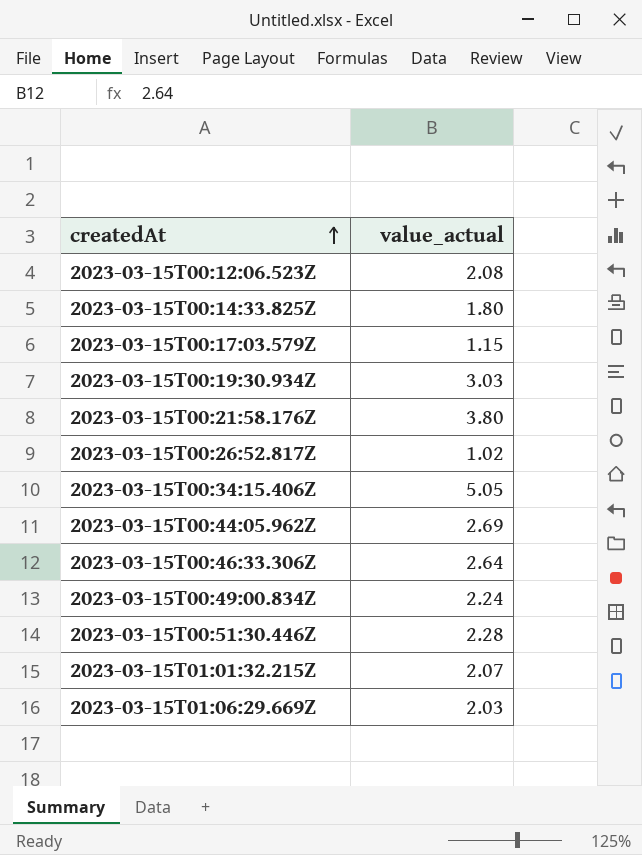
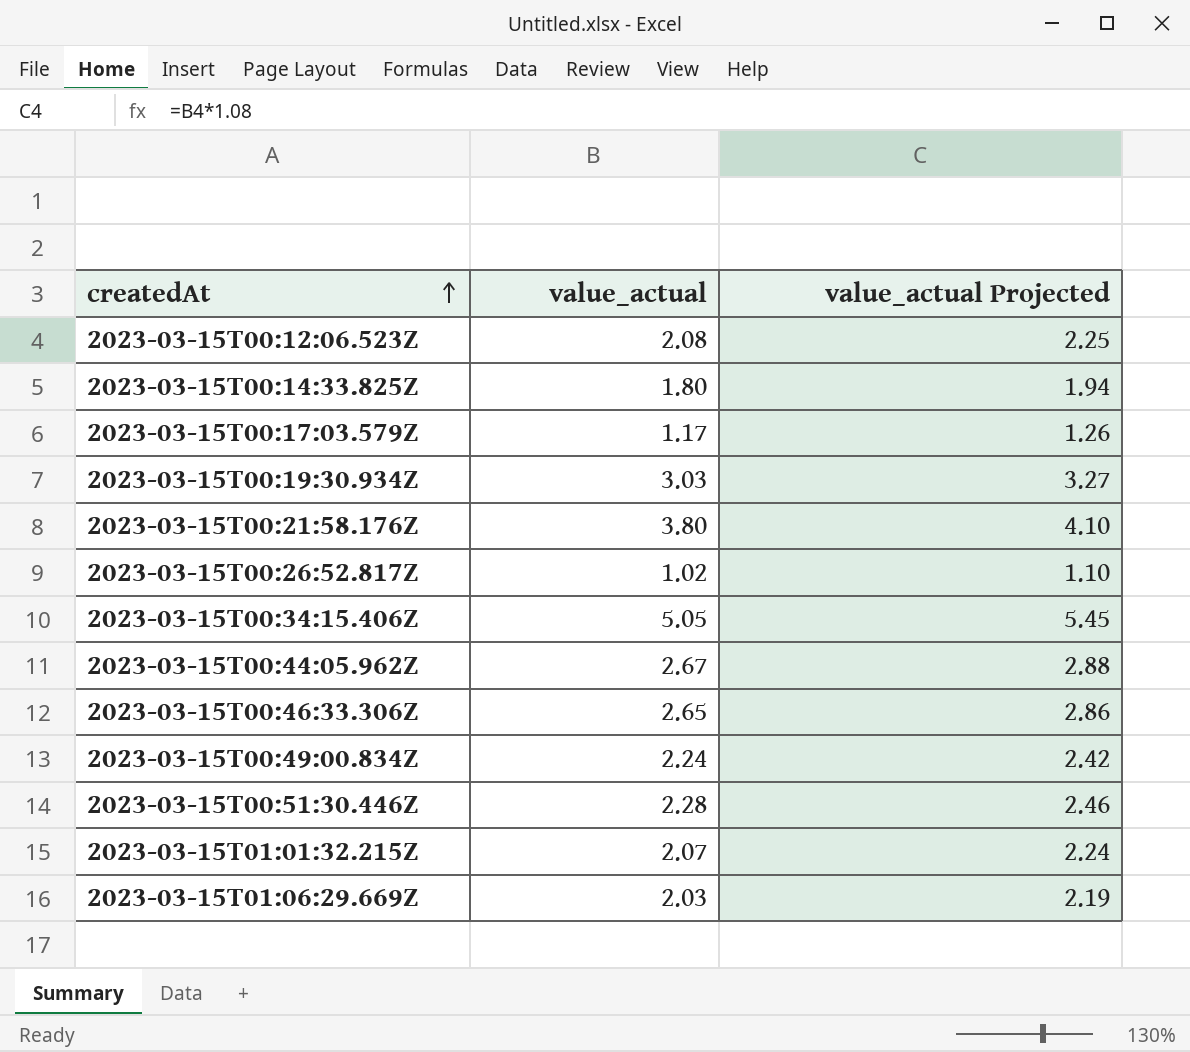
column value_actual Projected | formula: none -> [value_actual] * 1.08
2023-03-15T00:17:03.579Z | value_actual: 1.15 -> 1.17
2023-03-15T00:44:05.962Z | value_actual: 2.69 -> 2.67
2023-03-15T00:46:33.306Z | value_actual: 2.64 -> 2.65

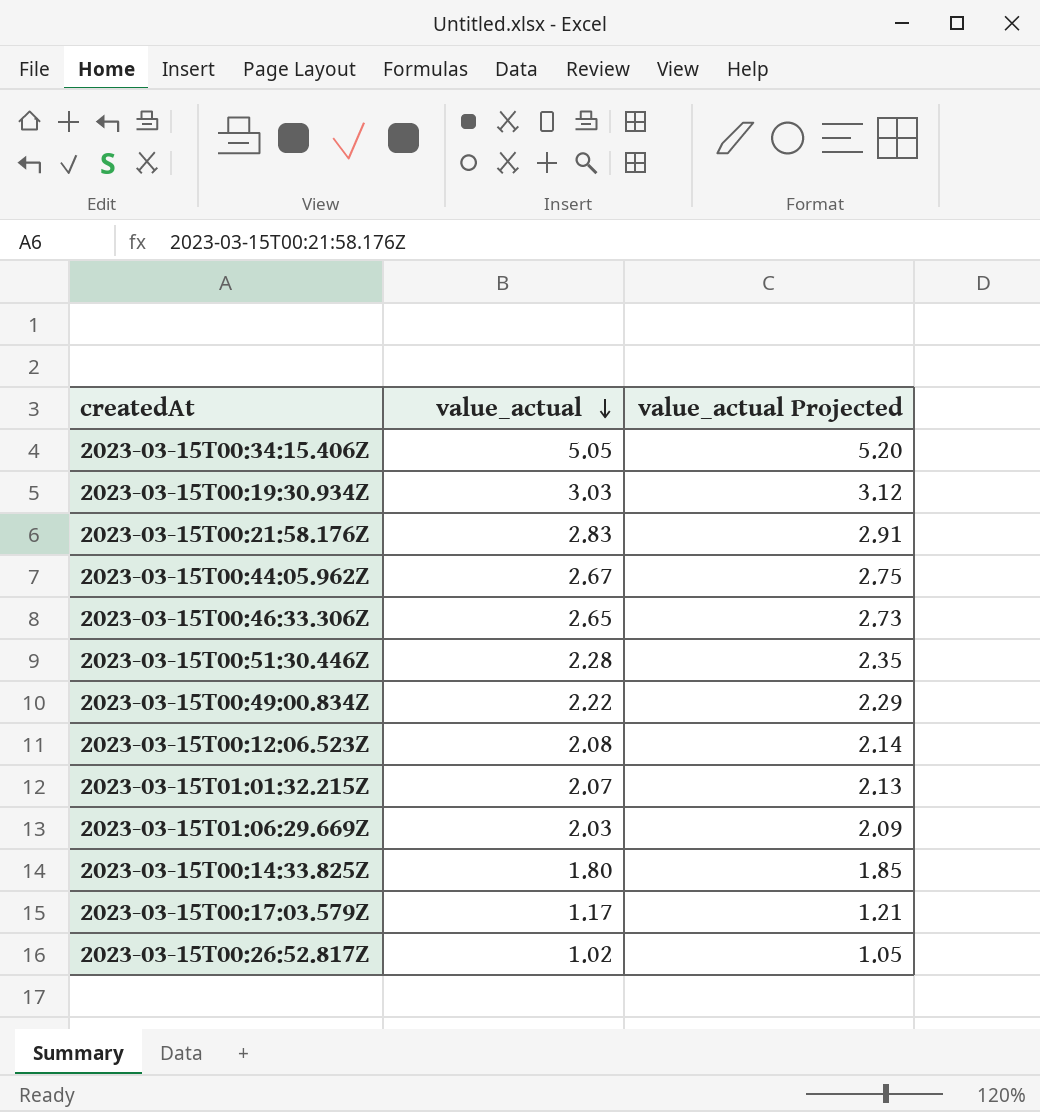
row order: createdAt ascending -> value_actual descending
column value_actual Projected | formula: [value_actual] * 1.08 -> [value_actual] * 1.03
2023-03-15T00:21:58.176Z | value_actual: 3.80 -> 2.83
2023-03-15T00:49:00.834Z | value_actual: 2.24 -> 2.22

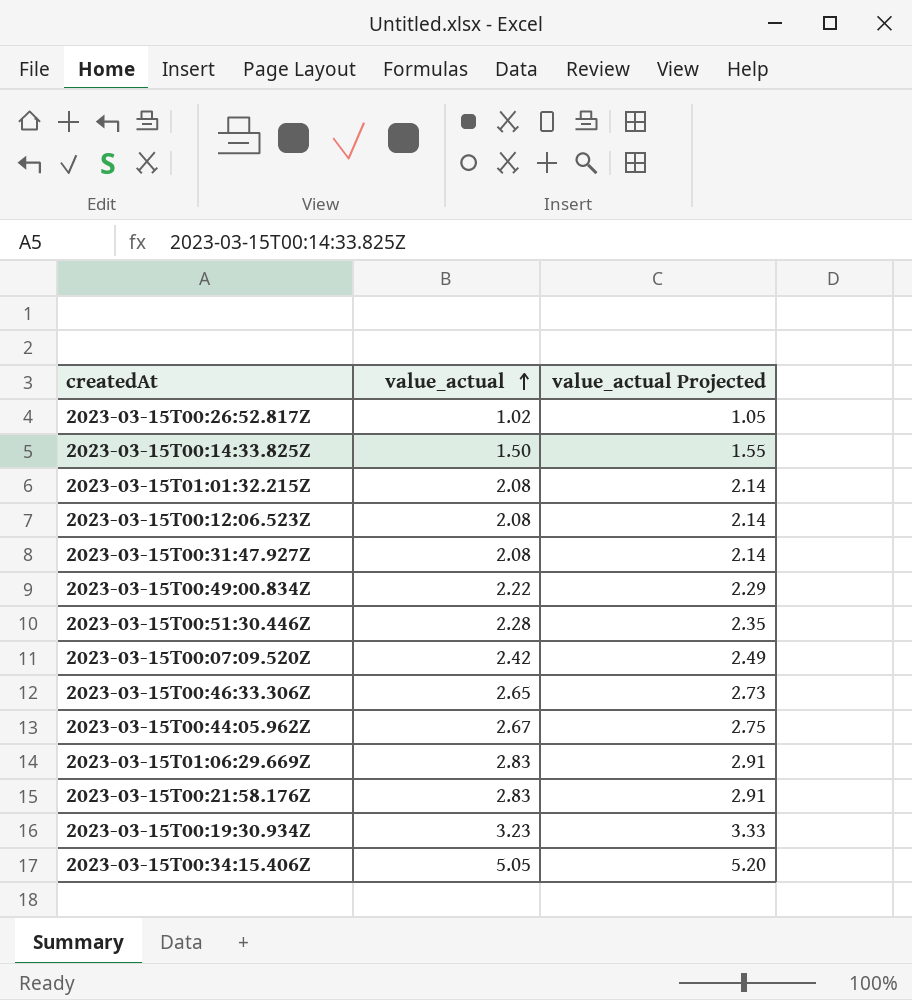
row order: value_actual descending -> value_actual ascending
row 2023-03-15T00:17:03.579Z: 1.17 | 1.21 -> none
2023-03-15T00:14:33.825Z | value_actual: 1.80 -> 1.50
2023-03-15T00:14:33.825Z | value_actual Projected: 1.85 -> 1.55
2023-03-15T01:01:32.215Z | value_actual: 2.07 -> 2.08
2023-03-15T01:01:32.215Z | value_actual Projected: 2.13 -> 2.14
row 2023-03-15T00:31:47.927Z: none -> 2.08 | 2.14
row 2023-03-15T00:07:09.520Z: none -> 2.42 | 2.49
2023-03-15T01:06:29.669Z | value_actual: 2.03 -> 2.83
2023-03-15T01:06:29.669Z | value_actual Projected: 2.09 -> 2.91
2023-03-15T00:19:30.934Z | value_actual: 3.03 -> 3.23
2023-03-15T00:19:30.934Z | value_actual Projected: 3.12 -> 3.33

